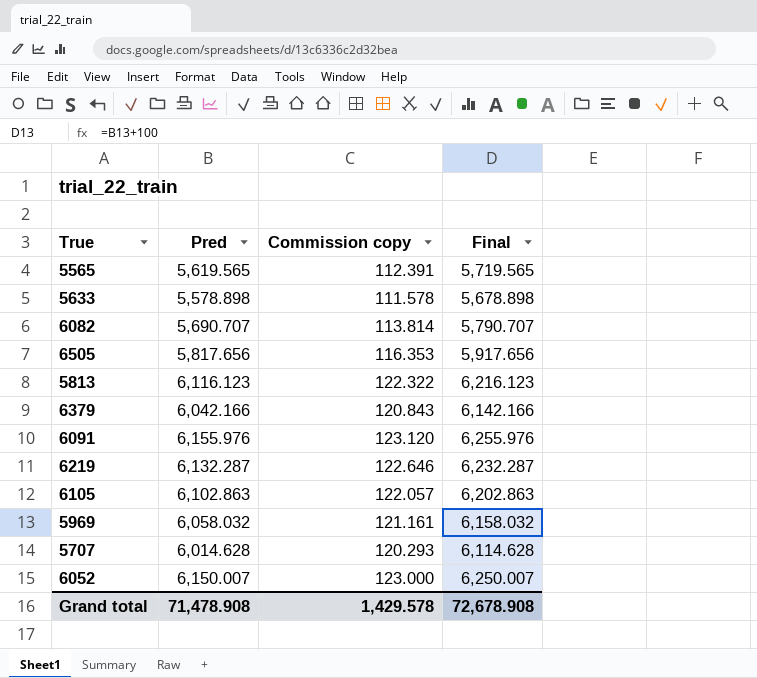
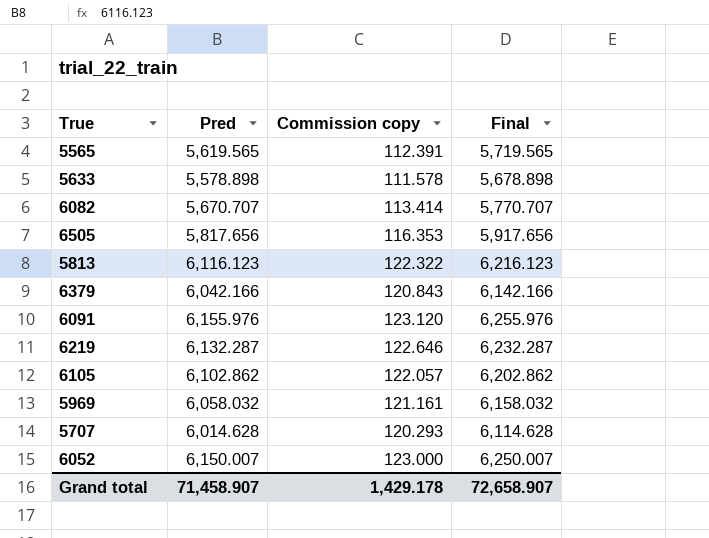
6082 | Pred: 5,690.707 -> 5,670.707
6082 | Commission copy: 113.814 -> 113.414
6082 | Final: 5,790.707 -> 5,770.707
6105 | Pred: 6,102.863 -> 6,102.862
6105 | Final: 6,202.863 -> 6,202.862
Grand total | Pred: 71,478.908 -> 71,458.907
Grand total | Commission copy: 1,429.578 -> 1,429.178
Grand total | Final: 72,678.908 -> 72,658.907

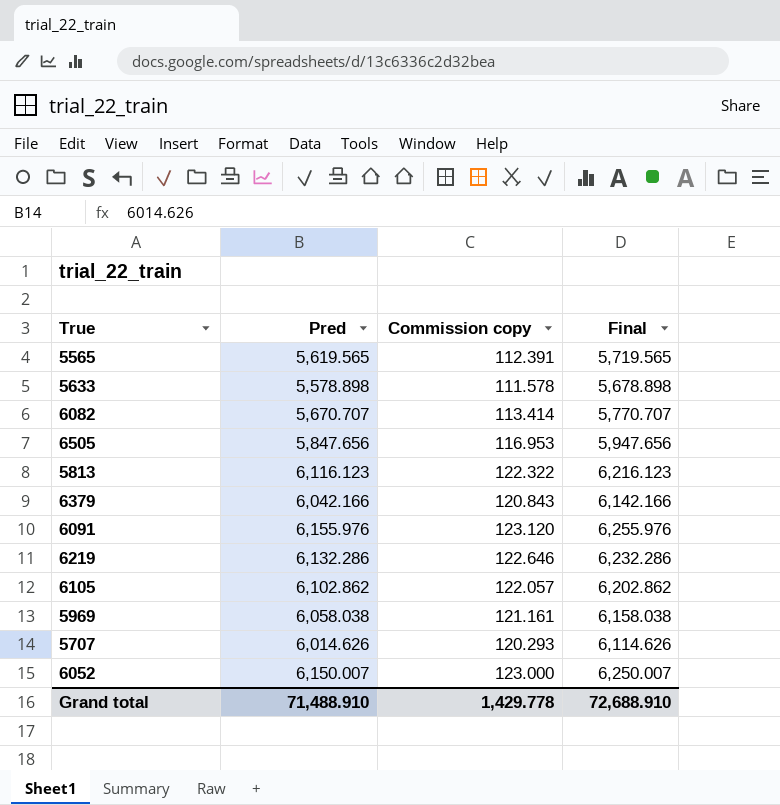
6505 | Pred: 5,817.656 -> 5,847.656
6505 | Commission copy: 116.353 -> 116.953
6505 | Final: 5,917.656 -> 5,947.656
6219 | Pred: 6,132.287 -> 6,132.286
6219 | Final: 6,232.287 -> 6,232.286
5969 | Pred: 6,058.032 -> 6,058.038
5969 | Final: 6,158.032 -> 6,158.038
5707 | Pred: 6,014.628 -> 6,014.626
5707 | Final: 6,114.628 -> 6,114.626
Grand total | Pred: 71,458.907 -> 71,488.910
Grand total | Commission copy: 1,429.178 -> 1,429.778
Grand total | Final: 72,658.907 -> 72,688.910

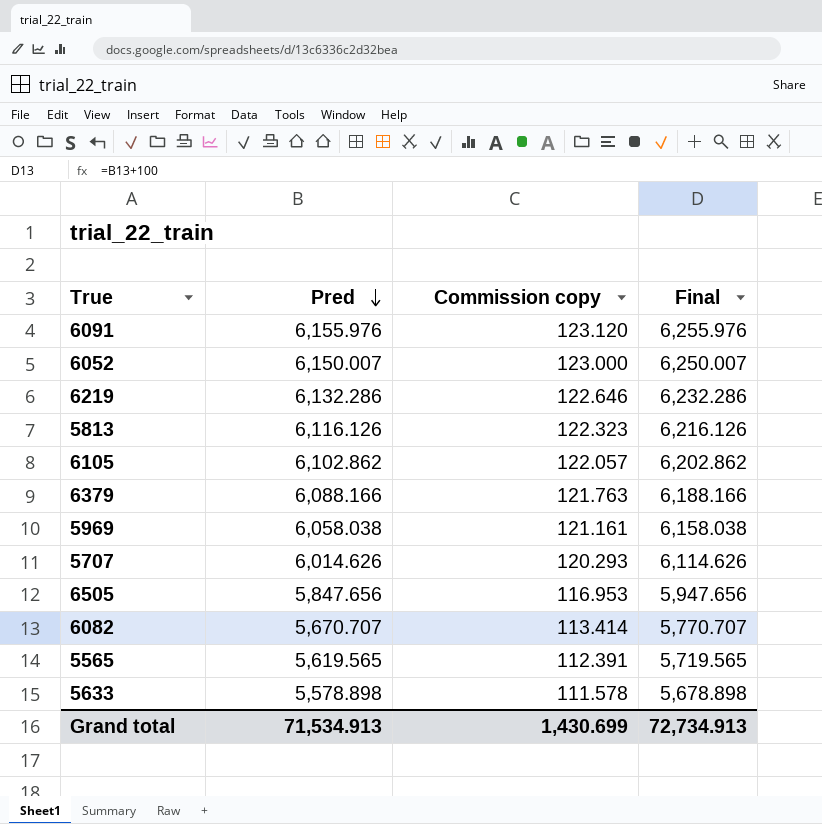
row order: none -> Pred descending
5813 | Pred: 6,116.123 -> 6,116.126
5813 | Commission copy: 122.322 -> 122.323
5813 | Final: 6,216.123 -> 6,216.126
6379 | Pred: 6,042.166 -> 6,088.166
6379 | Commission copy: 120.843 -> 121.763
6379 | Final: 6,142.166 -> 6,188.166
Grand total | Pred: 71,488.910 -> 71,534.913
Grand total | Commission copy: 1,429.778 -> 1,430.699
Grand total | Final: 72,688.910 -> 72,734.913

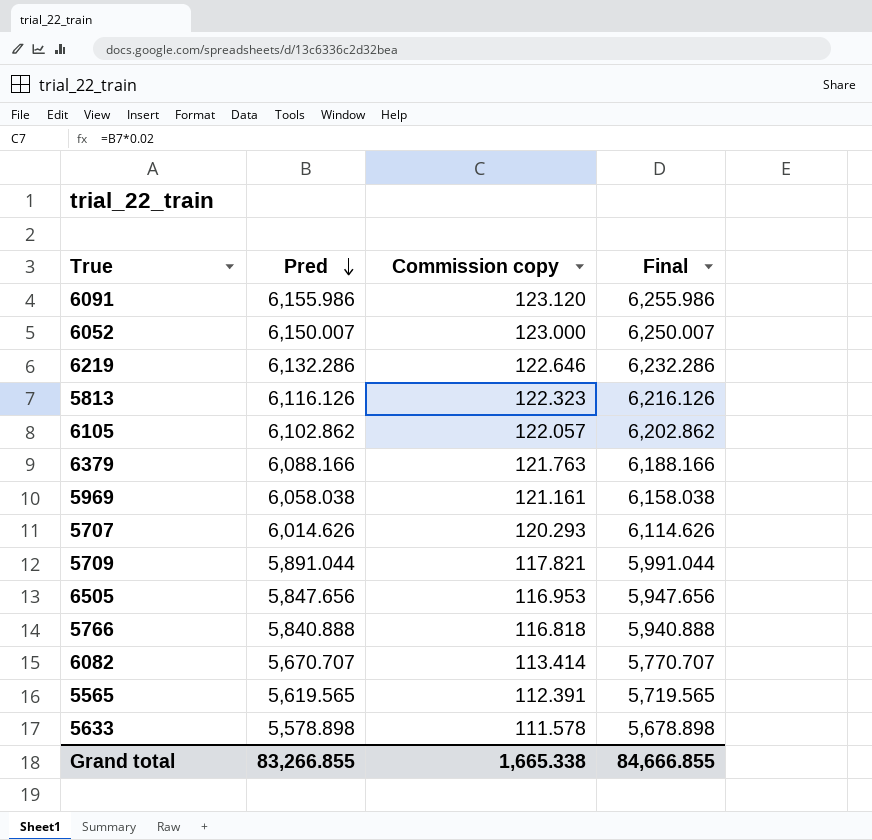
6091 | Pred: 6,155.976 -> 6,155.986
6091 | Final: 6,255.976 -> 6,255.986
row 5709: none -> 5,891.044 | 117.821 | 5,991.044
row 5766: none -> 5,840.888 | 116.818 | 5,940.888
Grand total | Pred: 71,534.913 -> 83,266.855
Grand total | Commission copy: 1,430.699 -> 1,665.338
Grand total | Final: 72,734.913 -> 84,666.855

